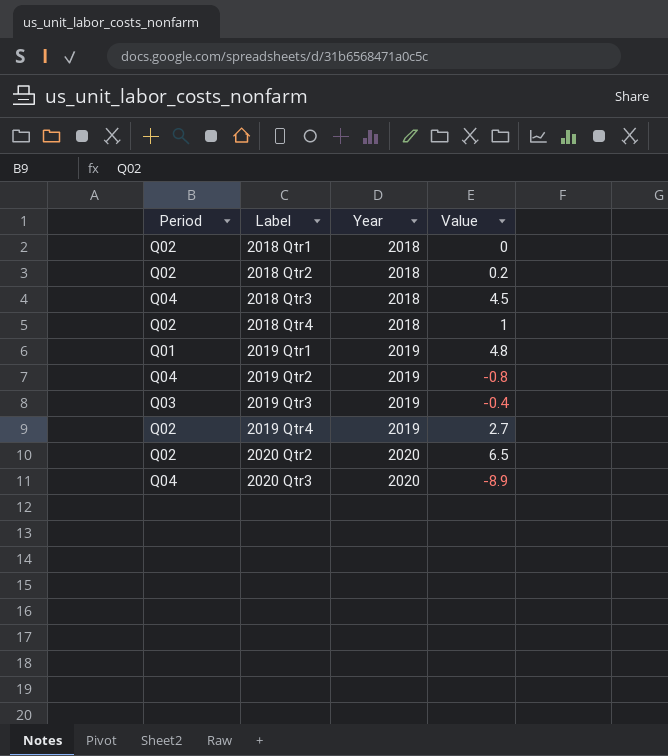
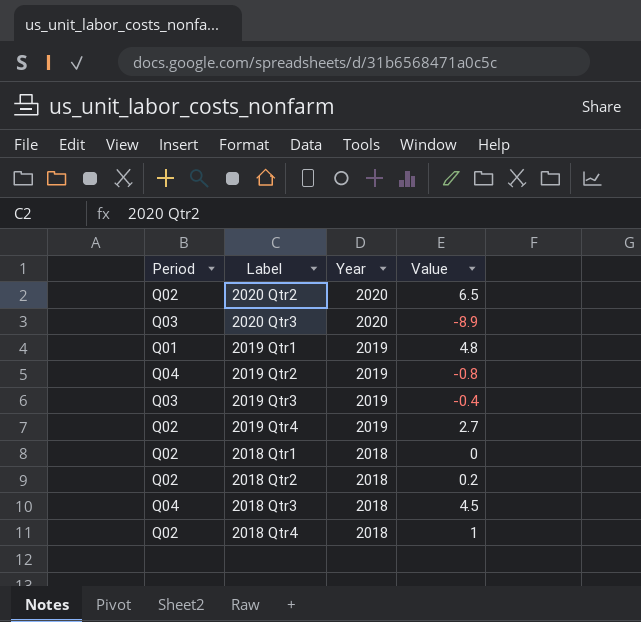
row order: Label ascending -> Year descending
2020 Qtr3 | Period: Q04 -> Q03

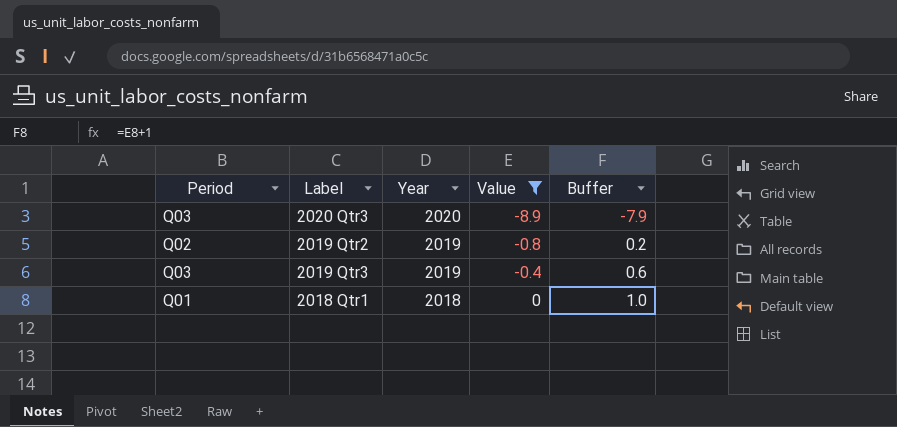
filter: none -> Value <= 0
column Buffer | formula: none -> [Value] + 1
2019 Qtr2 | Period: Q04 -> Q02
2018 Qtr1 | Period: Q02 -> Q01

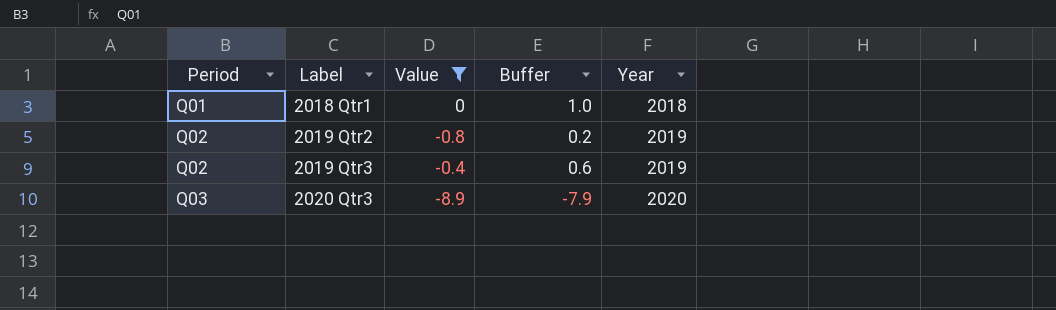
row order: Year descending -> Period ascending
column Year | position: 3 -> 5
2019 Qtr3 | Period: Q03 -> Q02

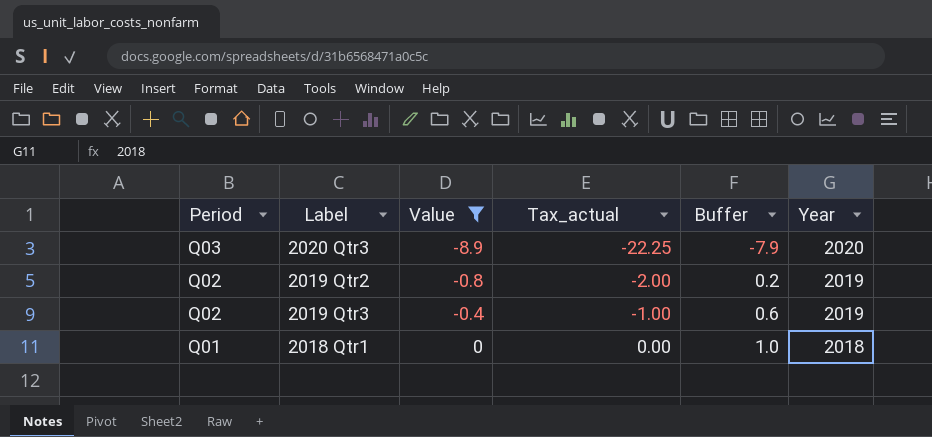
row order: Period ascending -> Period descending
column Tax_actual | formula: none -> [Value] * 2.5

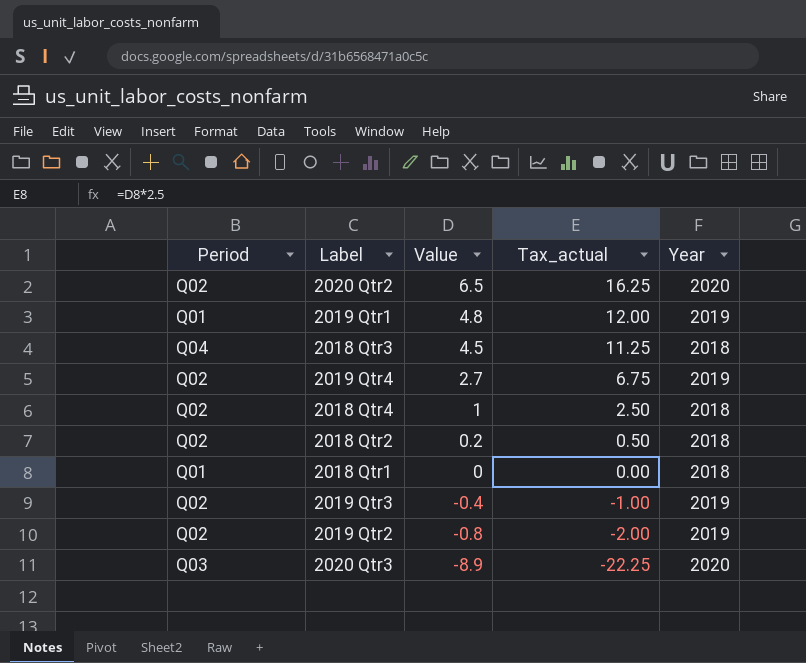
filter: Value <= 0 -> none
row order: Period descending -> Value descending
column Buffer | formula: [Value] + 1 -> none

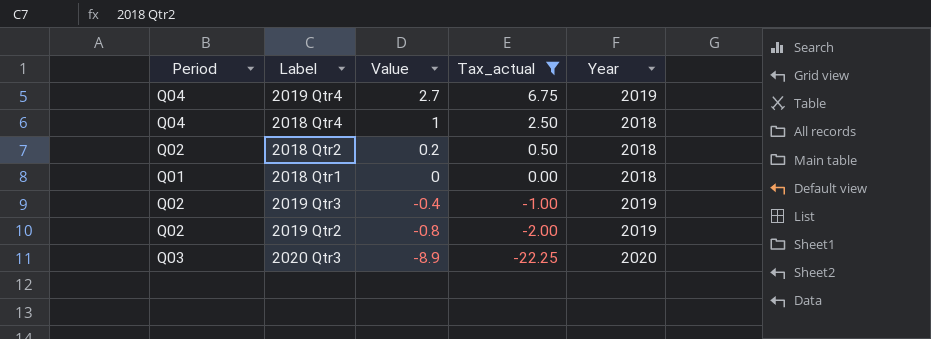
filter: none -> Tax_actual <= 6.75
2019 Qtr4 | Period: Q02 -> Q04
2018 Qtr4 | Period: Q02 -> Q04

